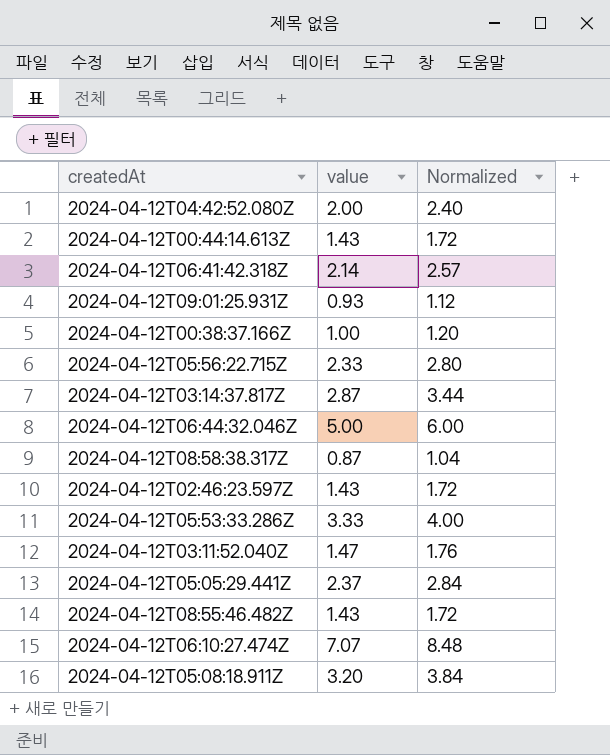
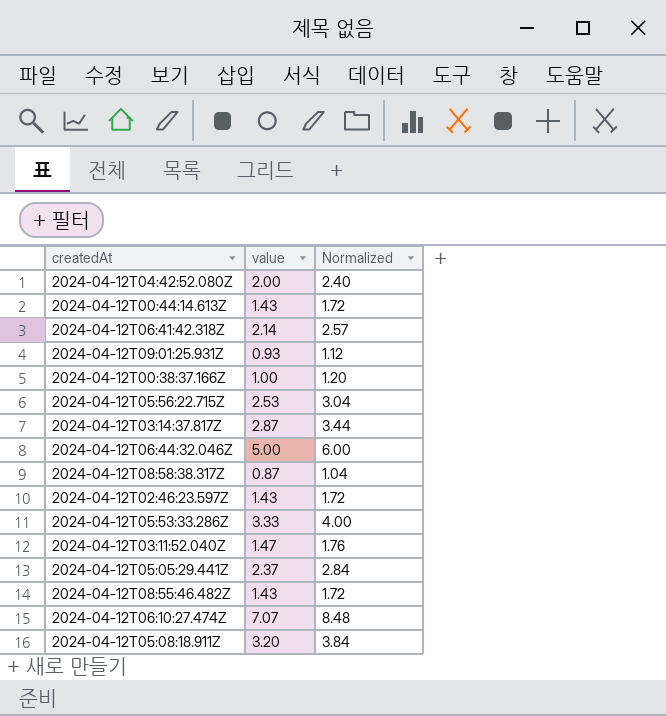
2024-04-12T05:56:22.715Z | value: 2.33 -> 2.53
2024-04-12T05:56:22.715Z | Normalized: 2.80 -> 3.04

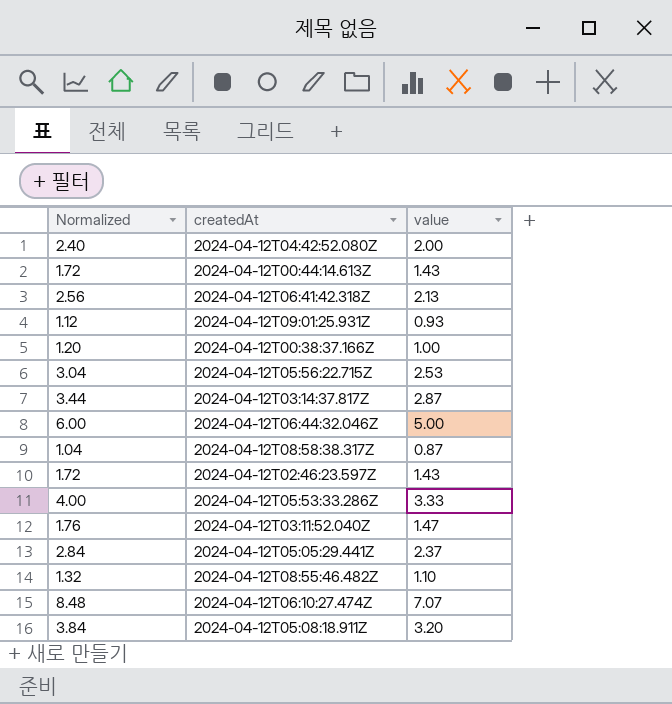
column Normalized | position: 3 -> 1
2024-04-12T06:41:42.318Z | Normalized: 2.57 -> 2.56
2024-04-12T06:41:42.318Z | value: 2.14 -> 2.13
2024-04-12T08:55:46.482Z | Normalized: 1.72 -> 1.32
2024-04-12T08:55:46.482Z | value: 1.43 -> 1.10

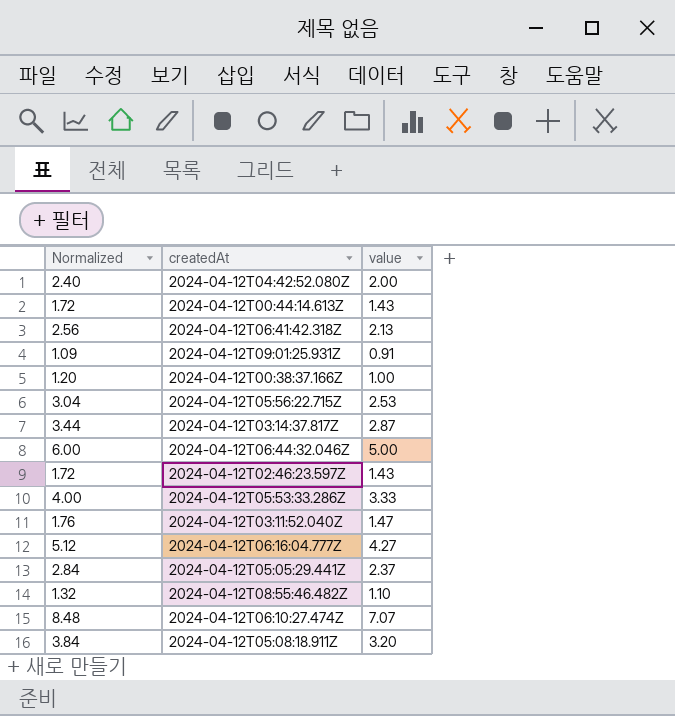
row 2024-04-12T08:58:38.317Z: 1.04 | 0.87 -> none
2024-04-12T09:01:25.931Z | Normalized: 1.12 -> 1.09
2024-04-12T09:01:25.931Z | value: 0.93 -> 0.91
row 2024-04-12T06:16:04.777Z: none -> 5.12 | 4.27

